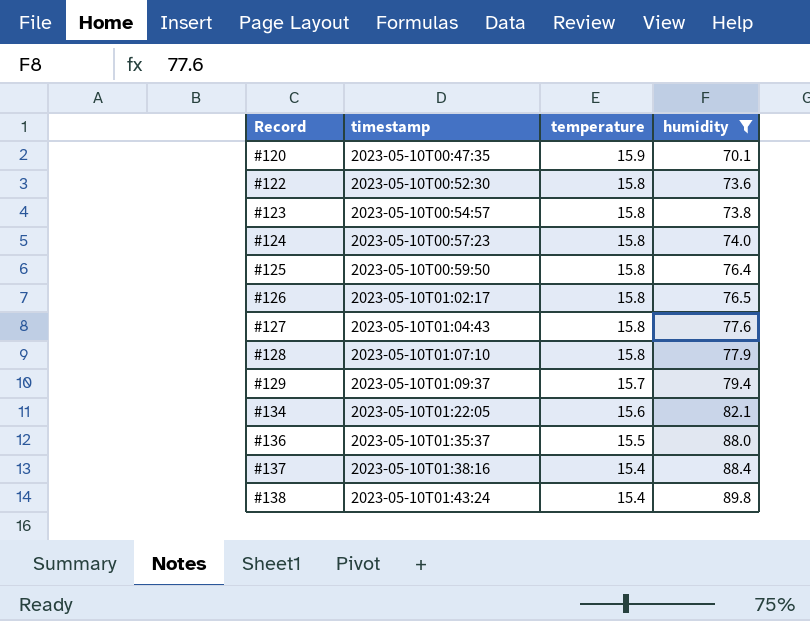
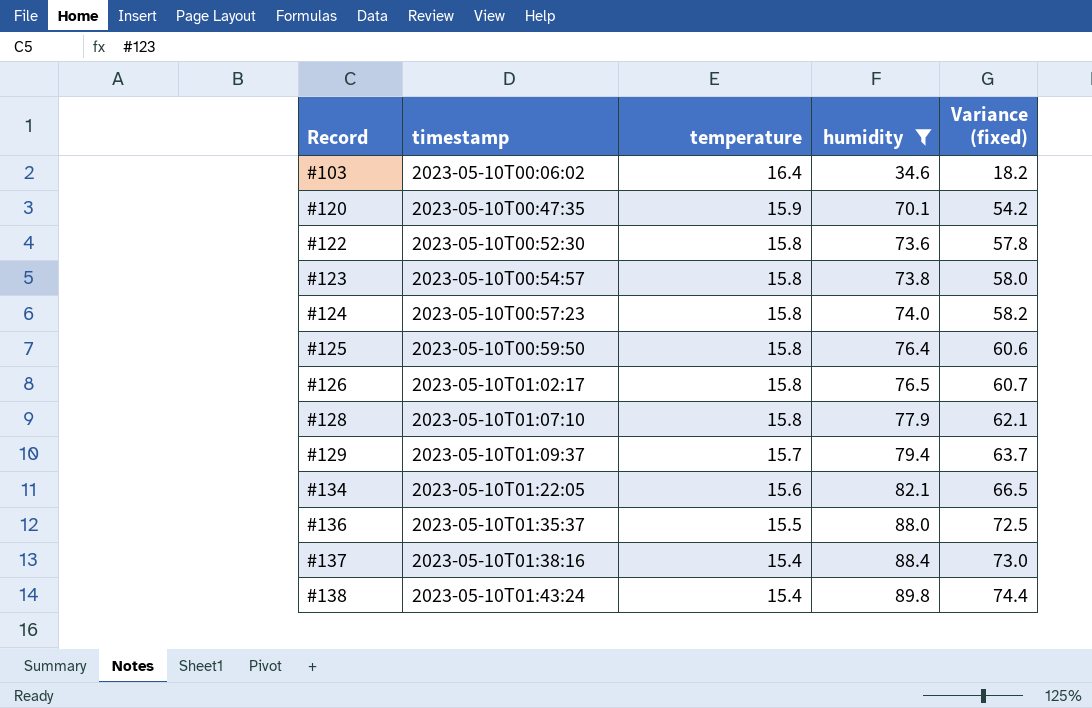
column Variance (fixed) | formula: none -> [humidity] - [temperature]
row #127: 2023-05-10T01:04:43 | 15.8 | 77.6 -> none
row #103: none -> 2023-05-10T00:06:02 | 16.4 | 34.6 | 18.2

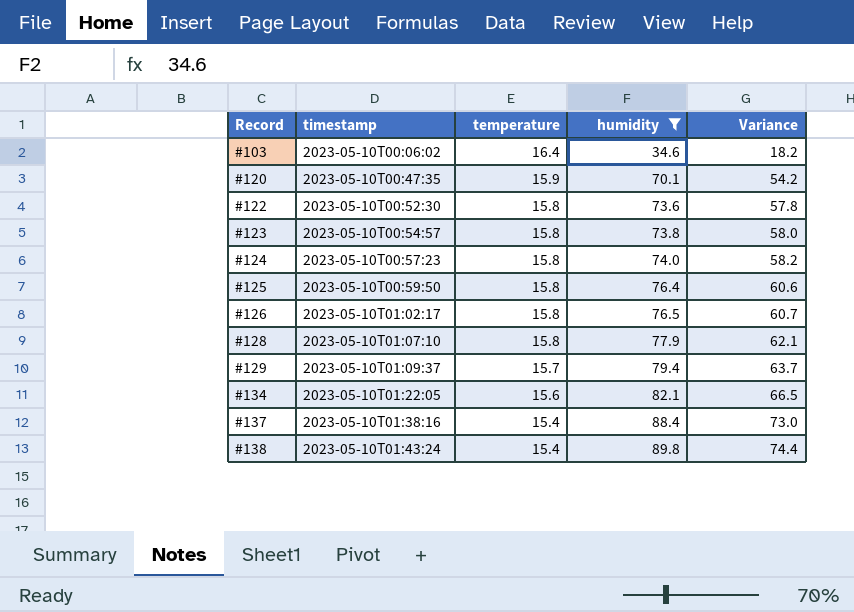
column name: Variance (fixed) -> Variance
row #136: 2023-05-10T01:35:37 | 15.5 | 88.0 | 72.5 -> none

